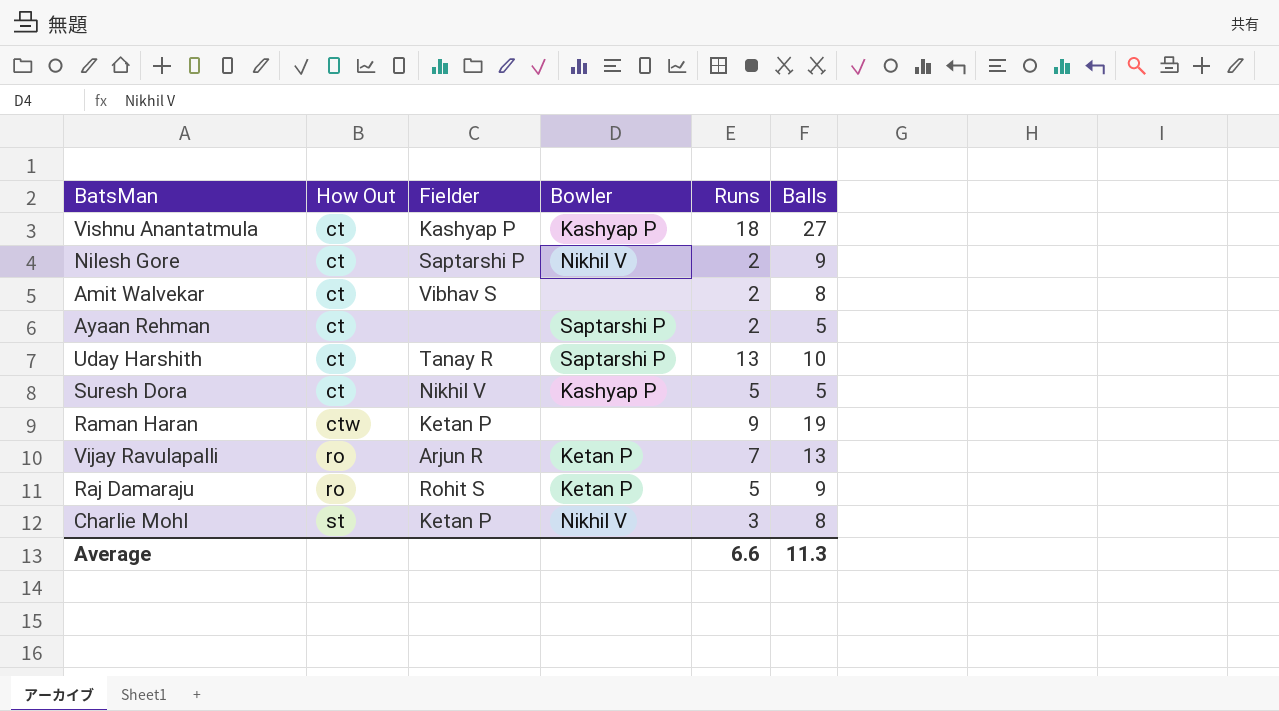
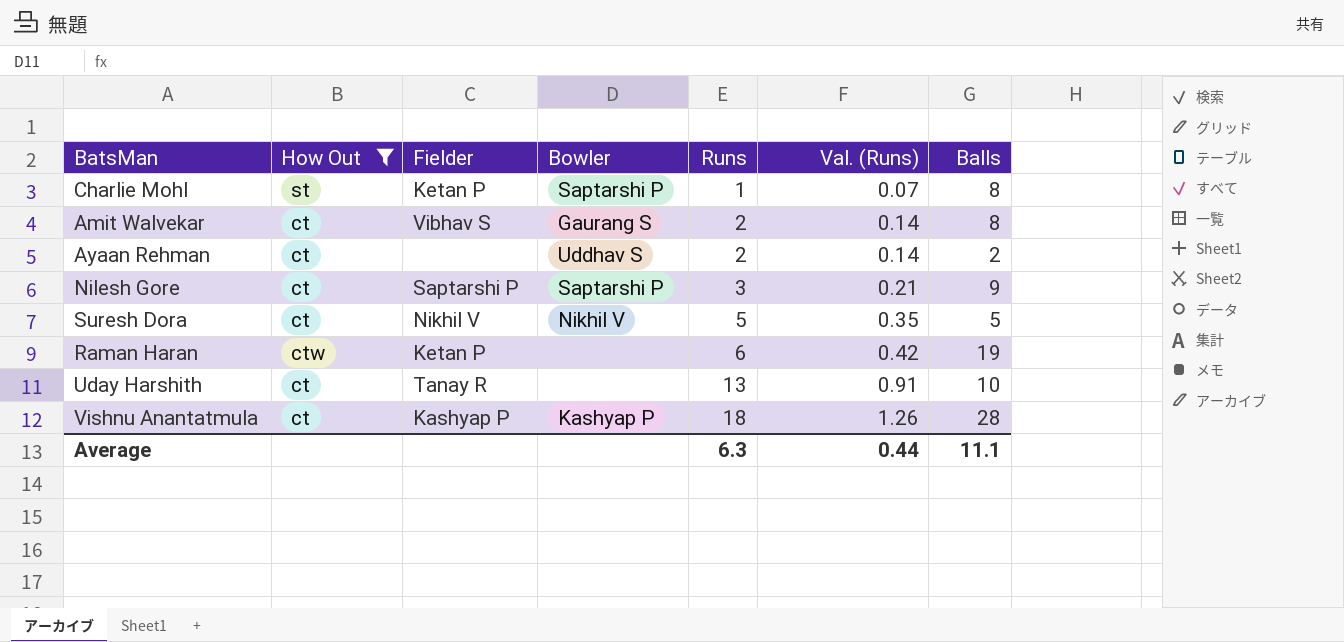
filter: none -> How Out != ro
row order: How Out ascending -> Runs ascending
column Val. (Runs) | formula: none -> [Runs] * 0.07
Charlie Mohl | Bowler: Nikhil V -> Saptarshi P
Charlie Mohl | Runs: 3 -> 1
Amit Walvekar | Bowler: none -> Gaurang S
Ayaan Rehman | Bowler: Saptarshi P -> Uddhav S
Ayaan Rehman | Balls: 5 -> 2
Nilesh Gore | Bowler: Nikhil V -> Saptarshi P
Nilesh Gore | Runs: 2 -> 3
Suresh Dora | Bowler: Kashyap P -> Nikhil V
Raman Haran | Runs: 9 -> 6
Uday Harshith | Bowler: Saptarshi P -> none
Vishnu Anantatmula | Balls: 27 -> 28
Average | Runs: 6.6 -> 6.3
Average | Balls: 11.3 -> 11.1

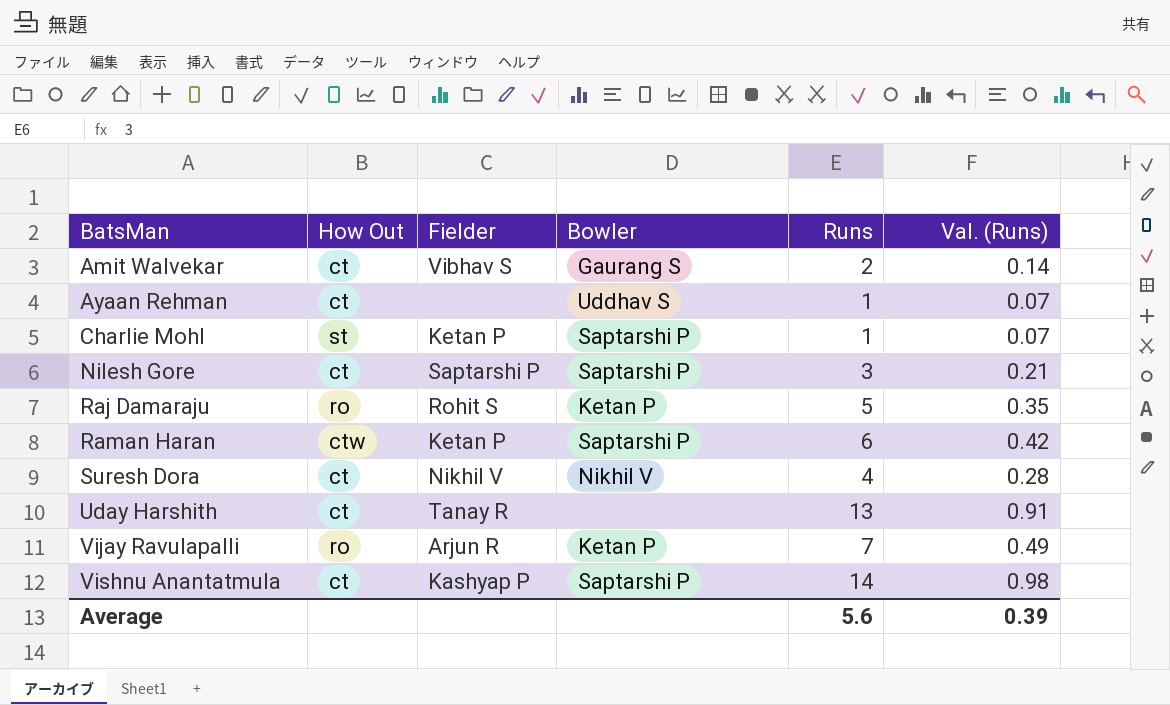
filter: How Out != ro -> none
row order: Runs ascending -> BatsMan ascending
column Balls | position: 7 -> none
Ayaan Rehman | Runs: 2 -> 1
Ayaan Rehman | Val. (Runs): 0.14 -> 0.07
Raman Haran | Bowler: none -> Saptarshi P
Suresh Dora | Runs: 5 -> 4
Suresh Dora | Val. (Runs): 0.35 -> 0.28
Vishnu Anantatmula | Bowler: Kashyap P -> Saptarshi P
Vishnu Anantatmula | Runs: 18 -> 14
Vishnu Anantatmula | Val. (Runs): 1.26 -> 0.98
Average | Runs: 6.3 -> 5.6
Average | Val. (Runs): 0.44 -> 0.39

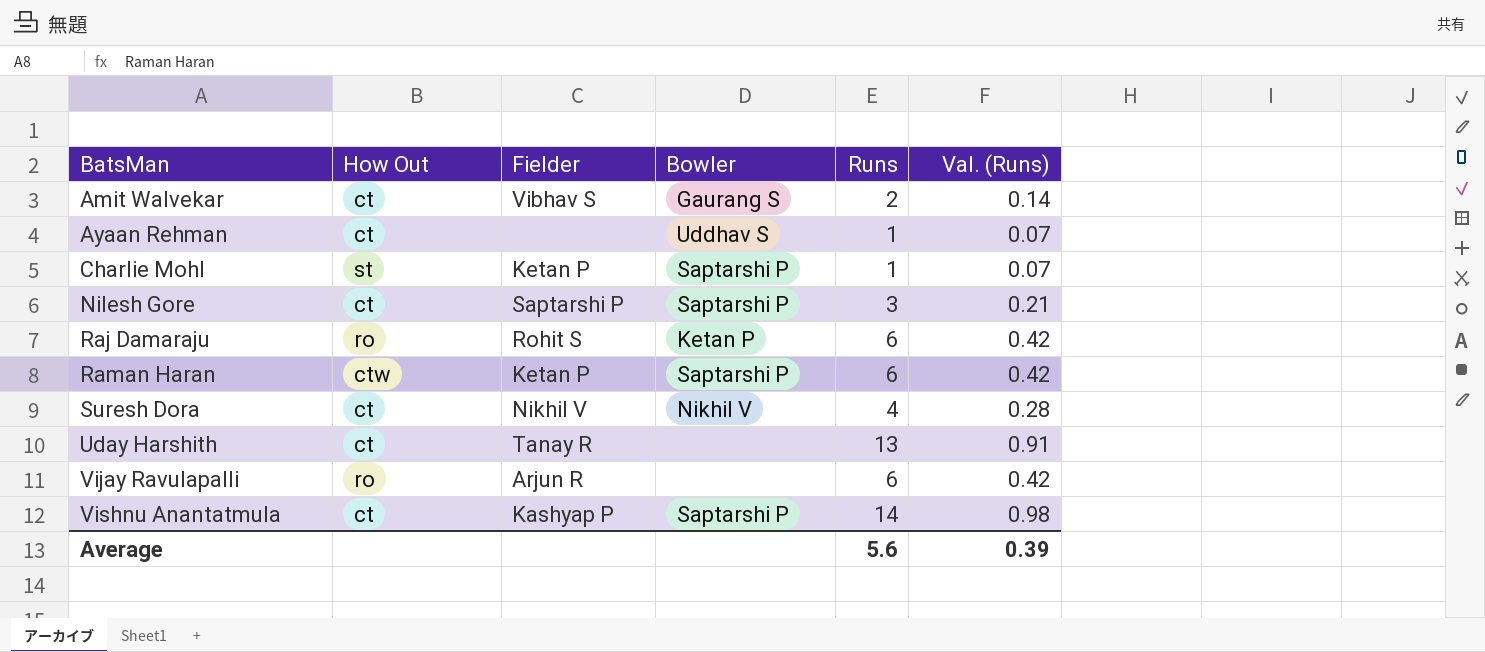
Raj Damaraju | Runs: 5 -> 6
Raj Damaraju | Val. (Runs): 0.35 -> 0.42
Vijay Ravulapalli | Bowler: Ketan P -> none
Vijay Ravulapalli | Runs: 7 -> 6
Vijay Ravulapalli | Val. (Runs): 0.49 -> 0.42

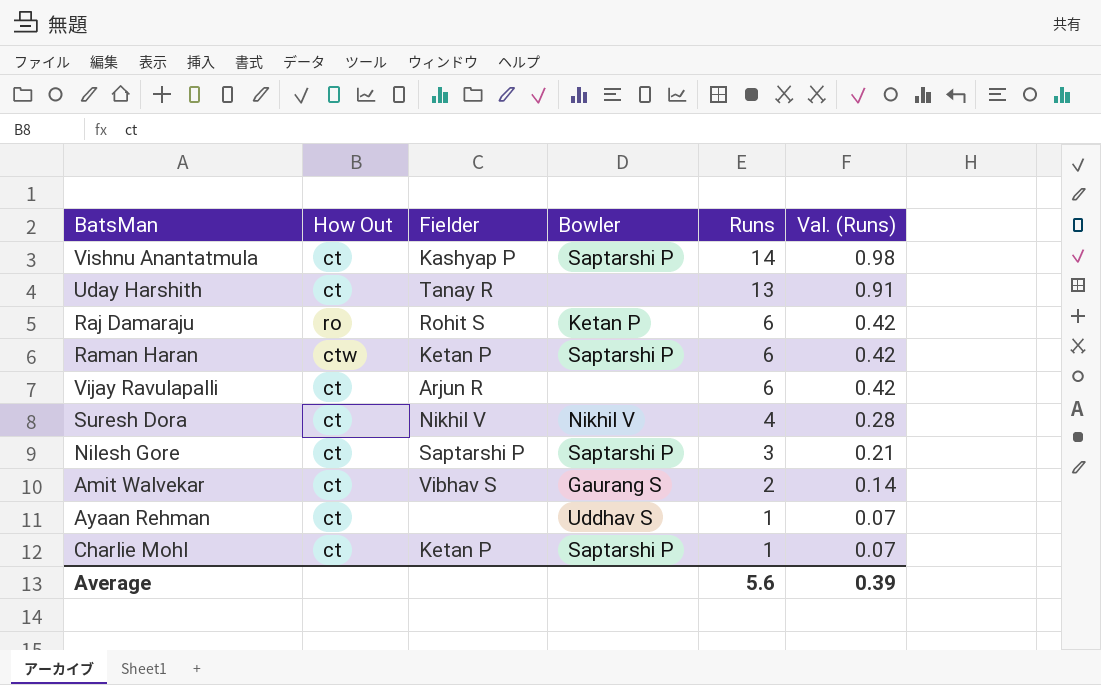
row order: BatsMan ascending -> Runs descending
Vijay Ravulapalli | How Out: ro -> ct
Charlie Mohl | How Out: st -> ct

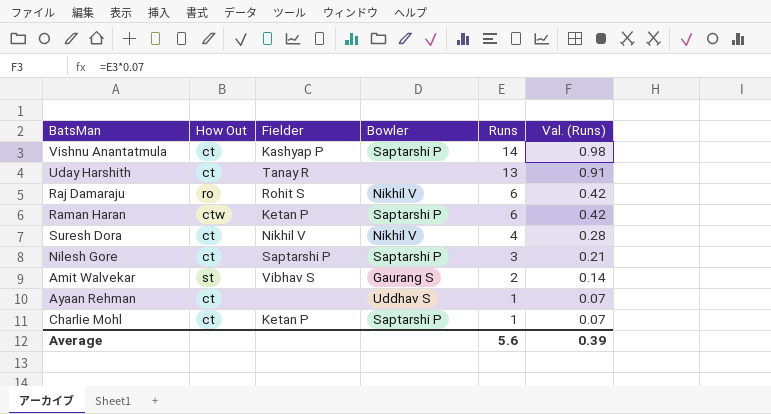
row Vijay Ravulapalli: ct | Arjun R | none | 6 | 0.42 -> none
Raj Damaraju | Bowler: Ketan P -> Nikhil V
Amit Walvekar | How Out: ct -> st

